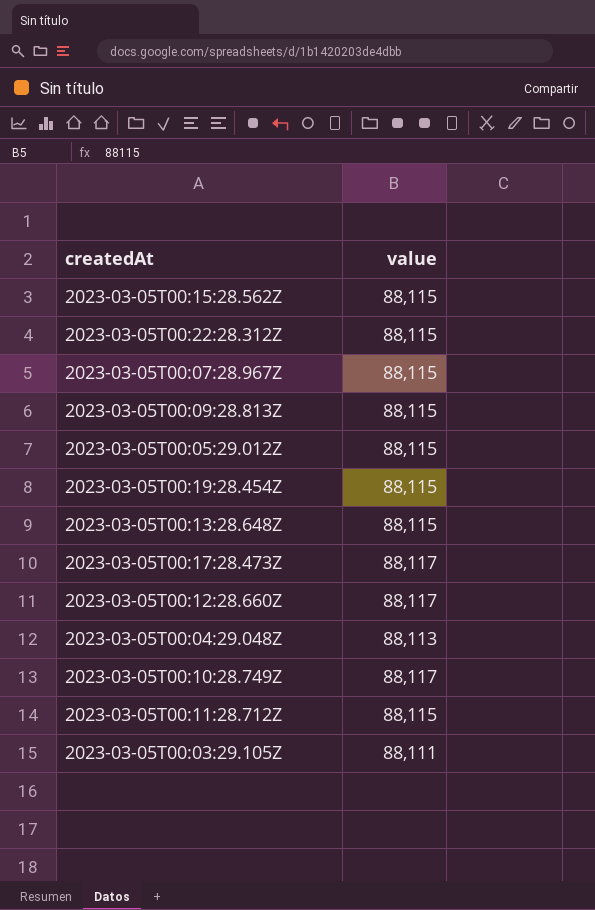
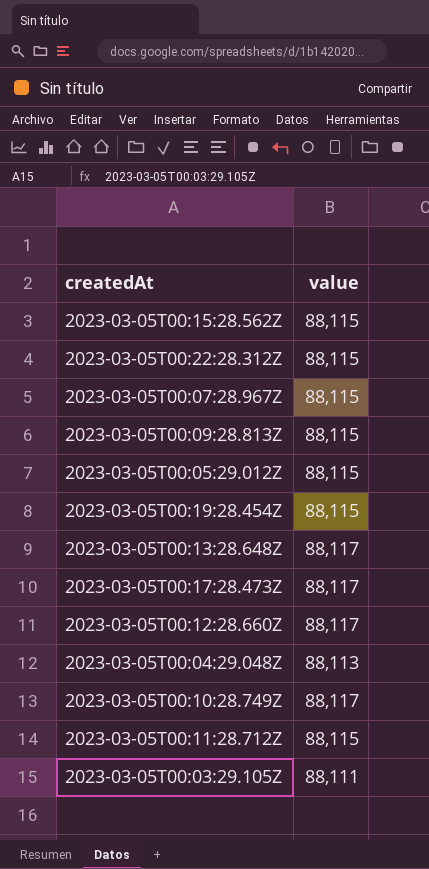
2023-03-05T00:13:28.648Z | value: 88,115 -> 88,117

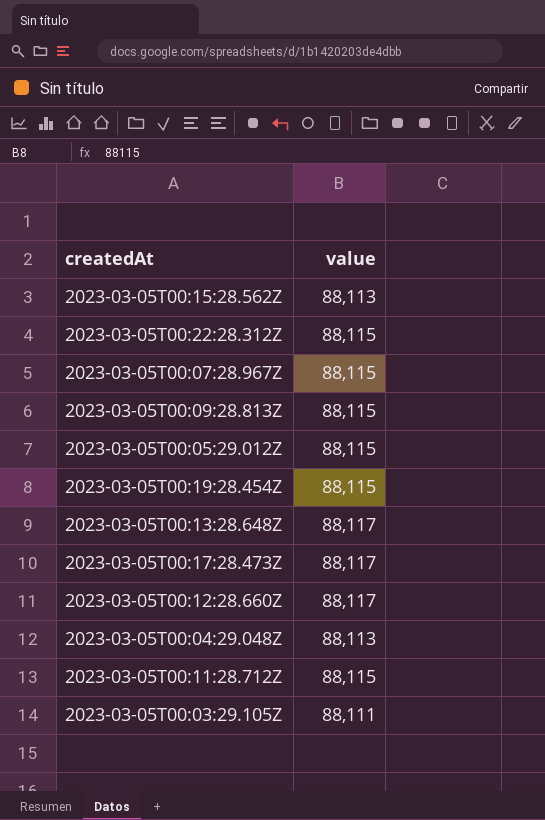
row 2023-03-05T00:10:28.749Z: 88,117 -> none
2023-03-05T00:15:28.562Z | value: 88,115 -> 88,113

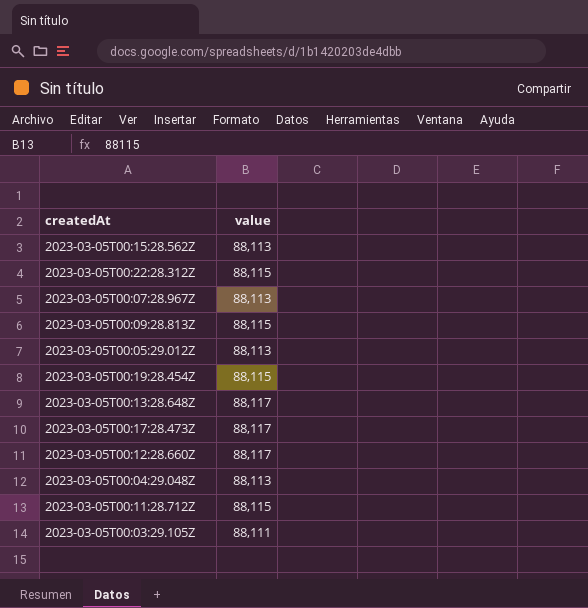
2023-03-05T00:07:28.967Z | value: 88,115 -> 88,113
2023-03-05T00:05:29.012Z | value: 88,115 -> 88,113

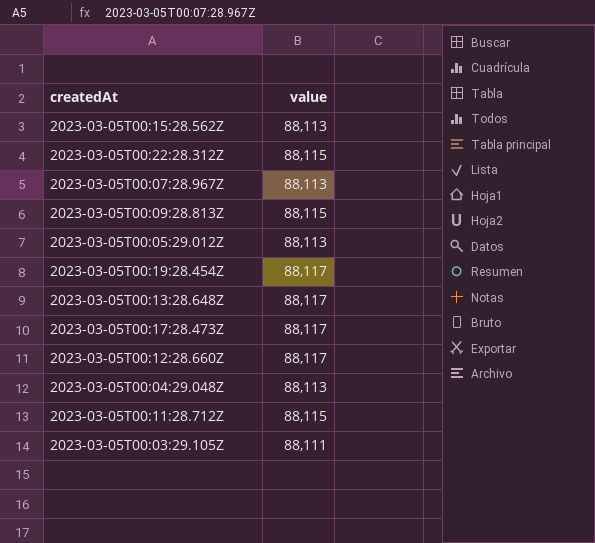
2023-03-05T00:19:28.454Z | value: 88,115 -> 88,117

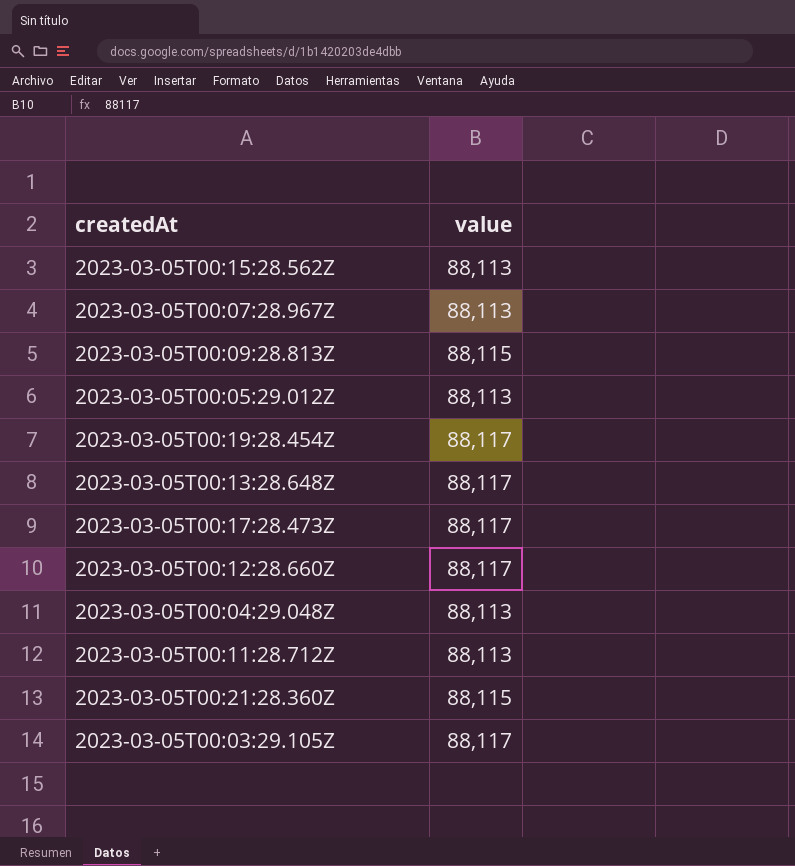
row 2023-03-05T00:22:28.312Z: 88,115 -> none
2023-03-05T00:11:28.712Z | value: 88,115 -> 88,113
row 2023-03-05T00:21:28.360Z: none -> 88,115
2023-03-05T00:03:29.105Z | value: 88,111 -> 88,117

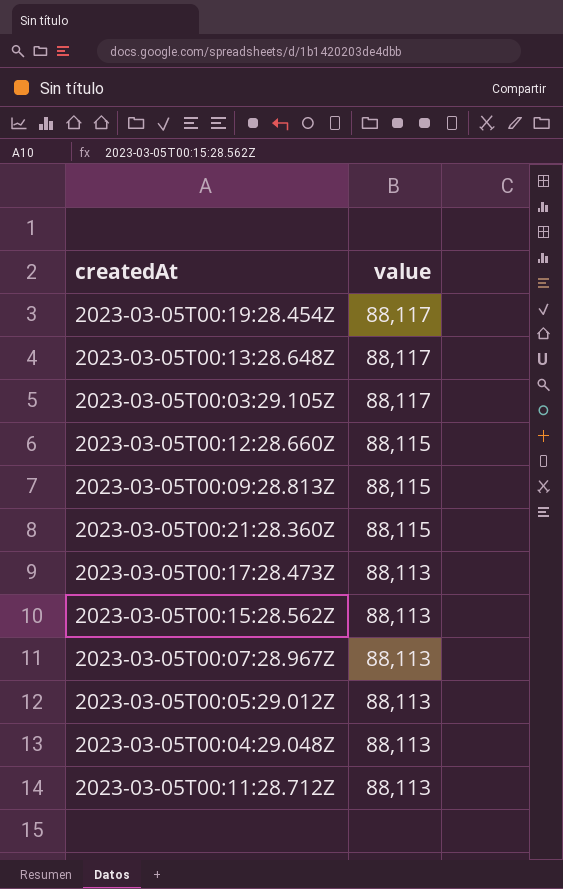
row order: none -> value descending
2023-03-05T00:12:28.660Z | value: 88,117 -> 88,115
2023-03-05T00:17:28.473Z | value: 88,117 -> 88,113

